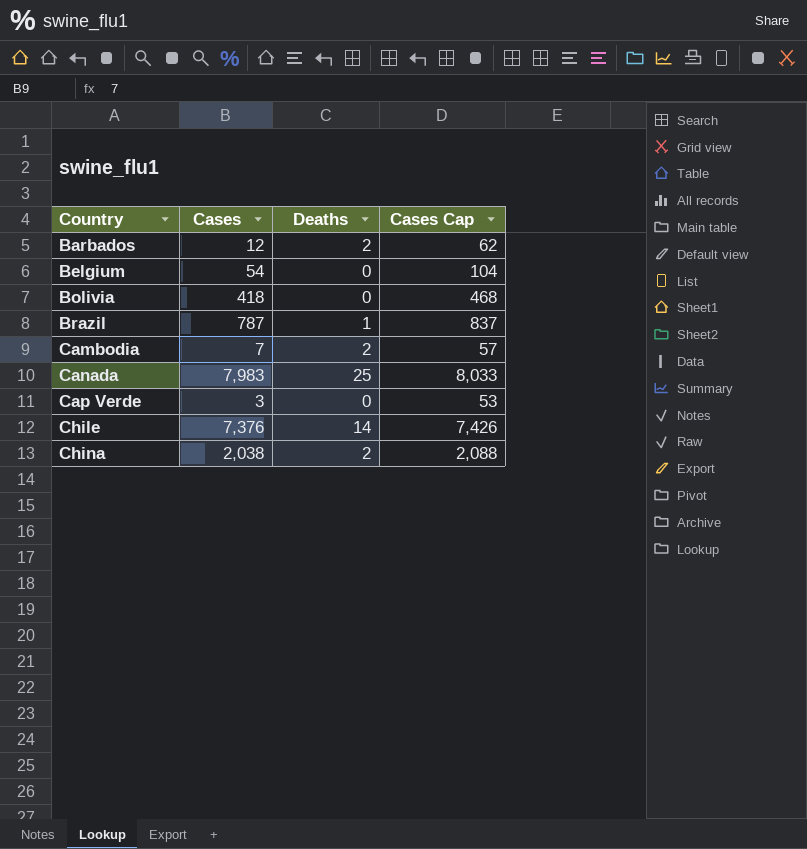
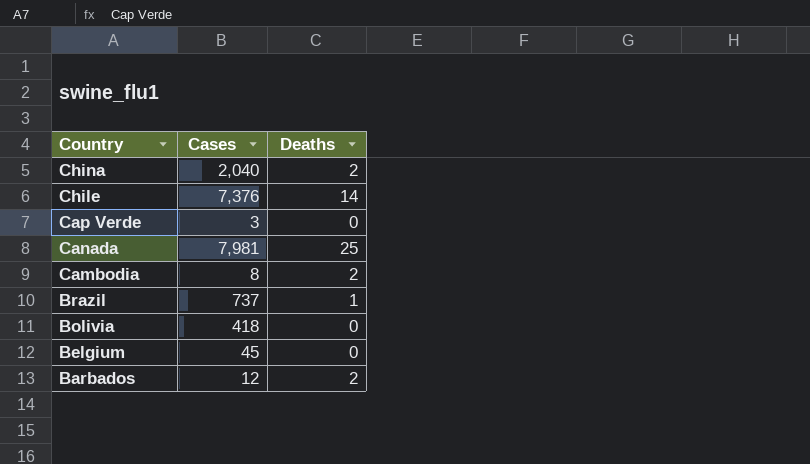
row order: Country ascending -> Country descending
column Cases Cap | formula: [Cases] + 50 -> none
China | Cases: 2,038 -> 2,040
Canada | Cases: 7,983 -> 7,981
Cambodia | Cases: 7 -> 8
Brazil | Cases: 787 -> 737
Belgium | Cases: 54 -> 45

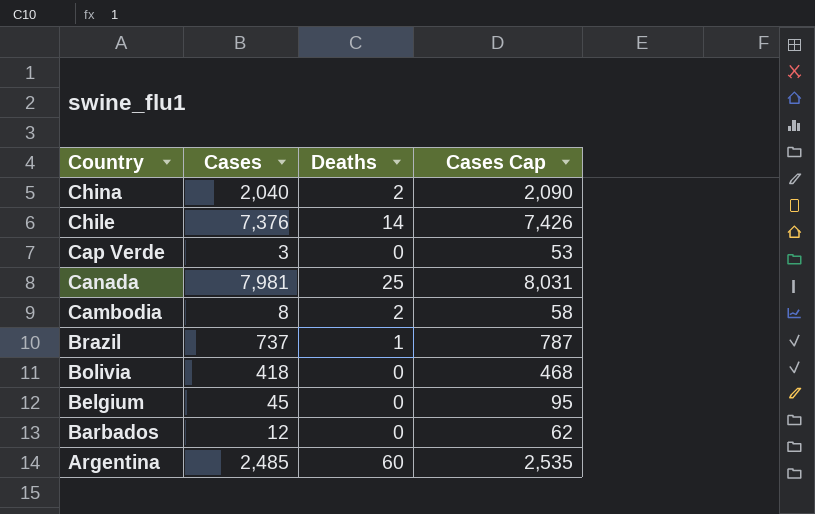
column Cases Cap | formula: none -> [Cases] + 50
Barbados | Deaths: 2 -> 0
row Argentina: none -> 2,485 | 60 | 2,535

